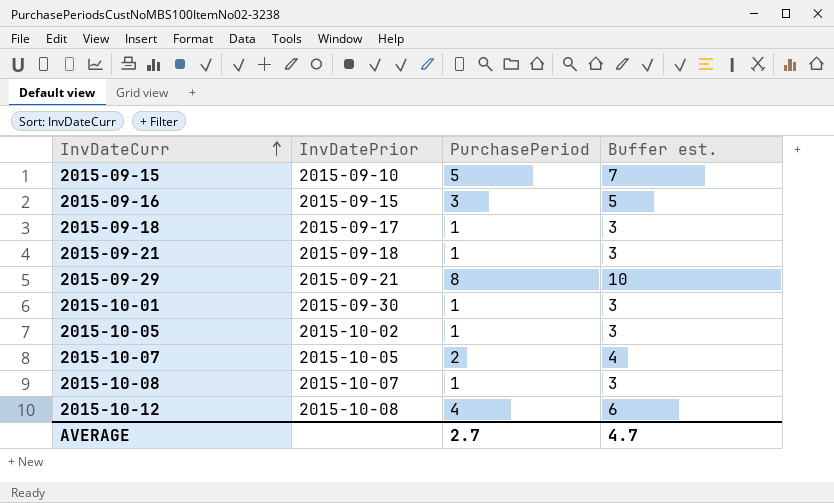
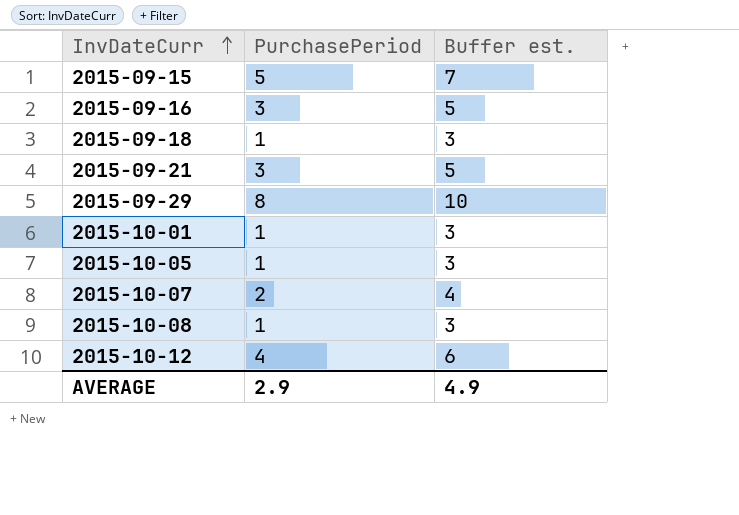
column InvDatePrior | position: 2 -> none
2015-09-21 | PurchasePeriod: 1 -> 3
2015-09-21 | Buffer est.: 3 -> 5
AVERAGE | PurchasePeriod: 2.7 -> 2.9
AVERAGE | Buffer est.: 4.7 -> 4.9

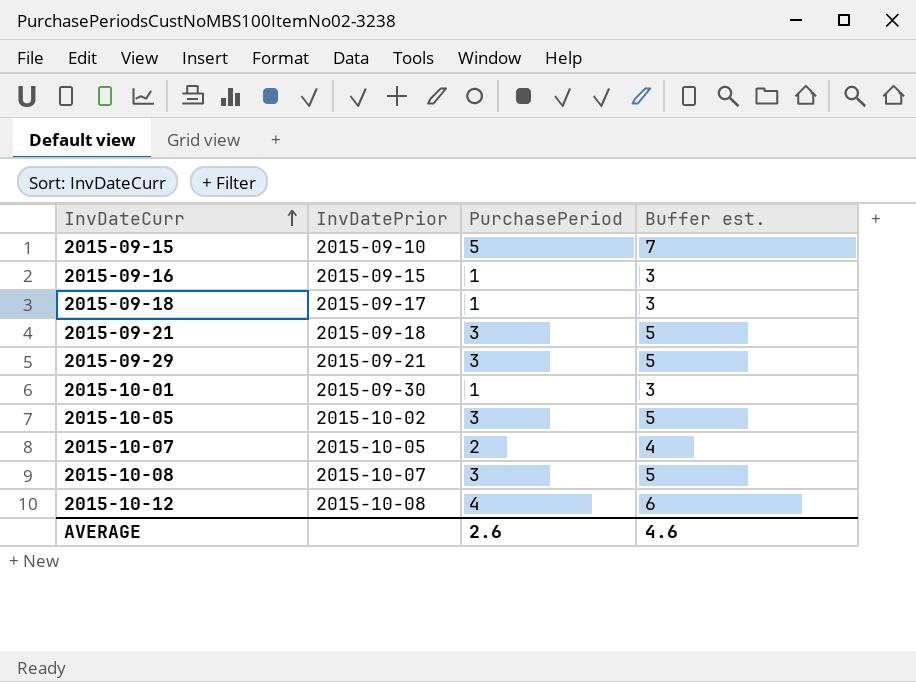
column InvDatePrior | position: none -> 2
2015-09-16 | PurchasePeriod: 3 -> 1
2015-09-16 | Buffer est.: 5 -> 3
2015-09-29 | PurchasePeriod: 8 -> 3
2015-09-29 | Buffer est.: 10 -> 5
2015-10-05 | PurchasePeriod: 1 -> 3
2015-10-05 | Buffer est.: 3 -> 5
2015-10-08 | PurchasePeriod: 1 -> 3
2015-10-08 | Buffer est.: 3 -> 5
AVERAGE | PurchasePeriod: 2.9 -> 2.6
AVERAGE | Buffer est.: 4.9 -> 4.6

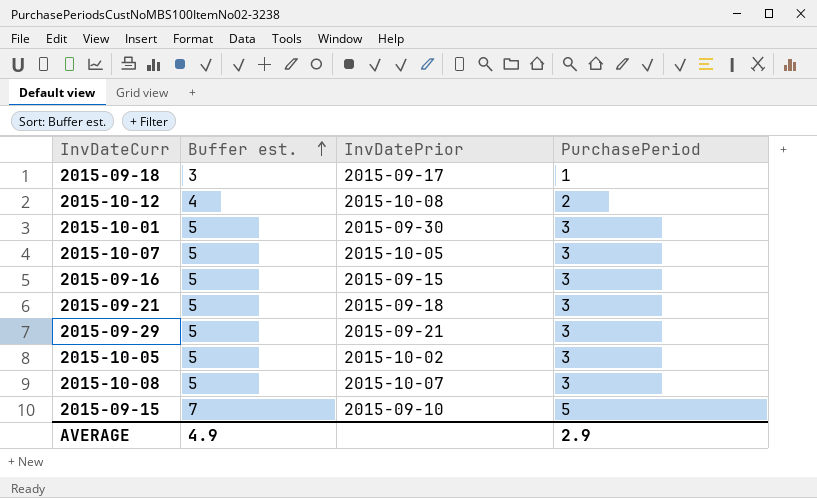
row order: InvDateCurr ascending -> Buffer est. ascending
column Buffer est. | position: 4 -> 2
2015-10-12 | Buffer est.: 6 -> 4
2015-10-12 | PurchasePeriod: 4 -> 2
2015-10-01 | Buffer est.: 3 -> 5
2015-10-01 | PurchasePeriod: 1 -> 3
2015-10-07 | Buffer est.: 4 -> 5
2015-10-07 | PurchasePeriod: 2 -> 3
2015-09-16 | Buffer est.: 3 -> 5
2015-09-16 | PurchasePeriod: 1 -> 3
AVERAGE | Buffer est.: 4.6 -> 4.9
AVERAGE | PurchasePeriod: 2.6 -> 2.9

